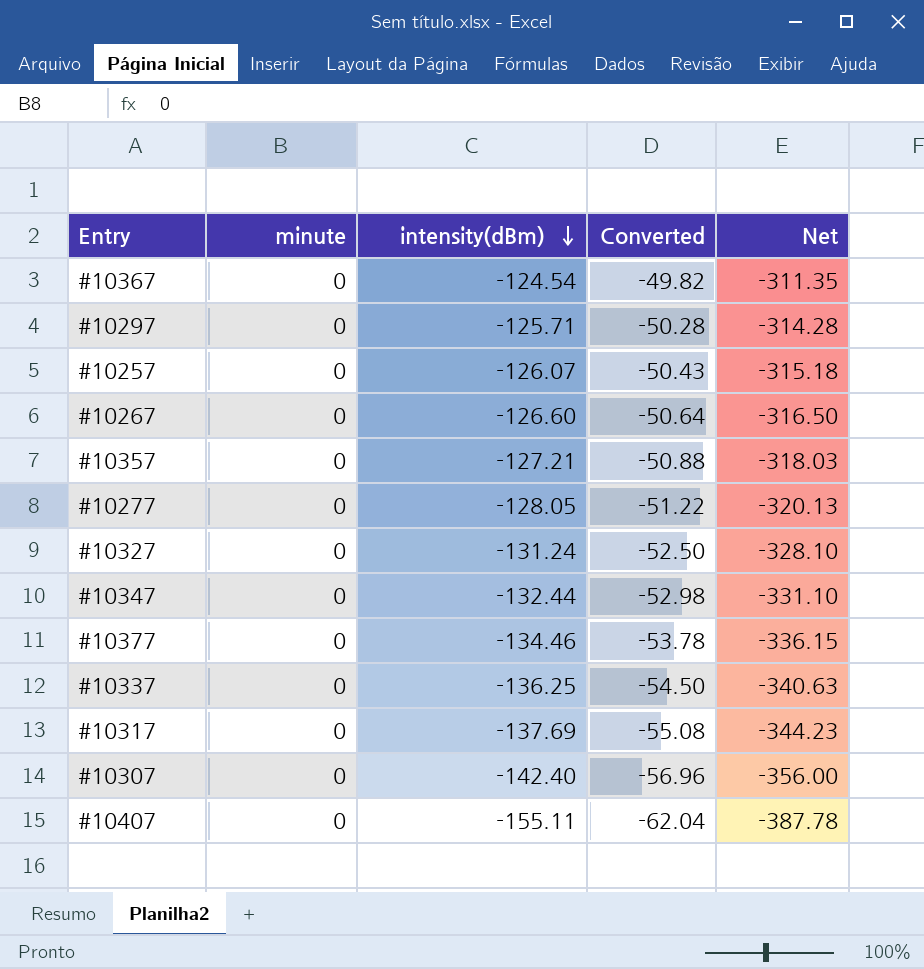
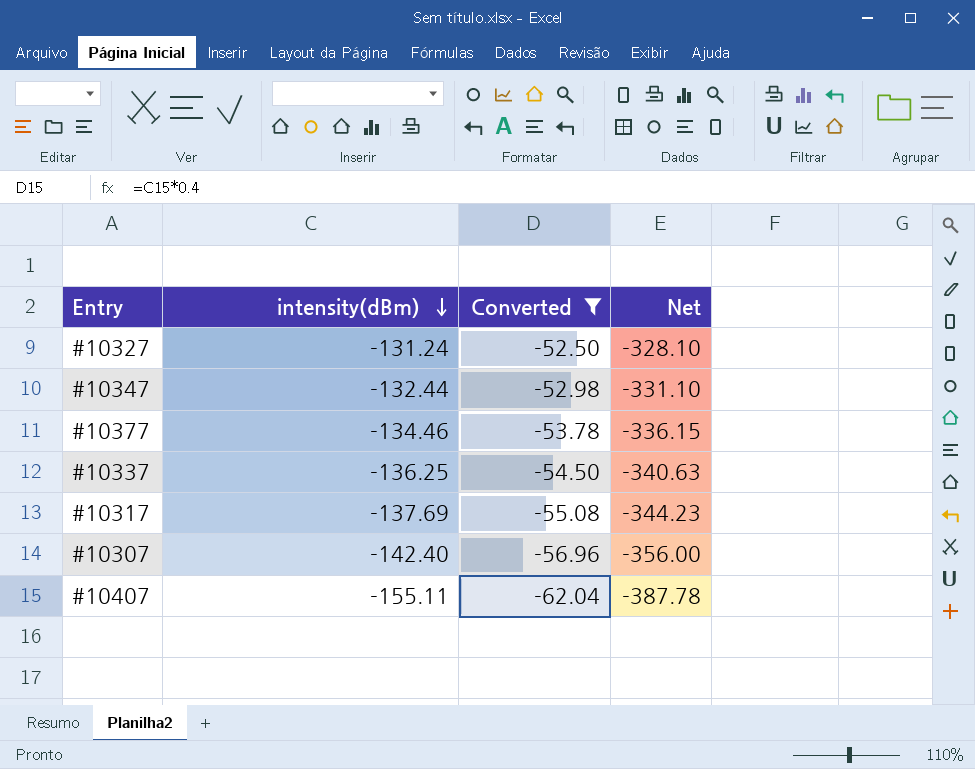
filter: none -> Converted <= -52.50
column minute | position: 2 -> none

